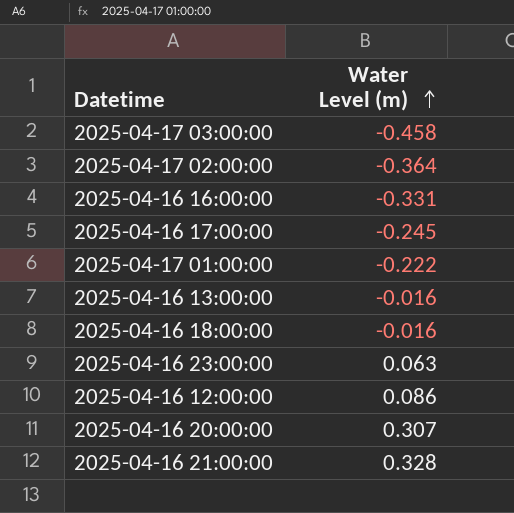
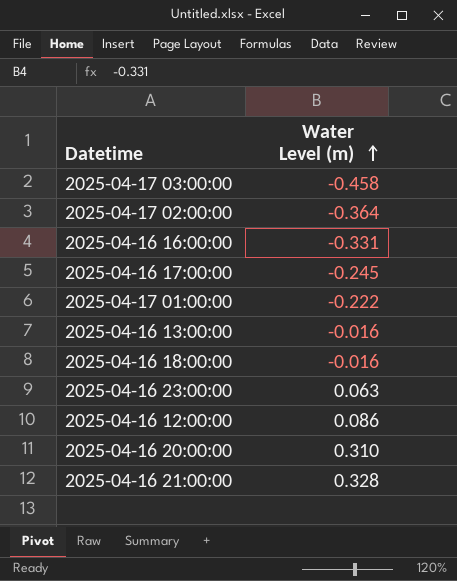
2025-04-16 20:00:00 | Water Level (m): 0.307 -> 0.310

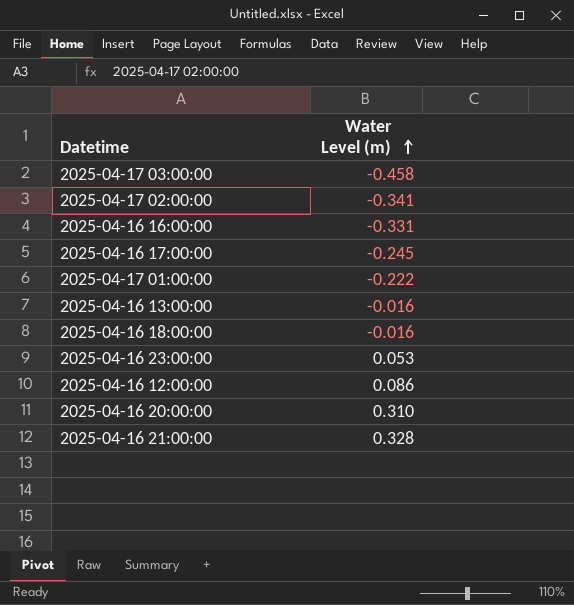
2025-04-17 02:00:00 | Water Level (m): -0.364 -> -0.341
2025-04-16 23:00:00 | Water Level (m): 0.063 -> 0.053

